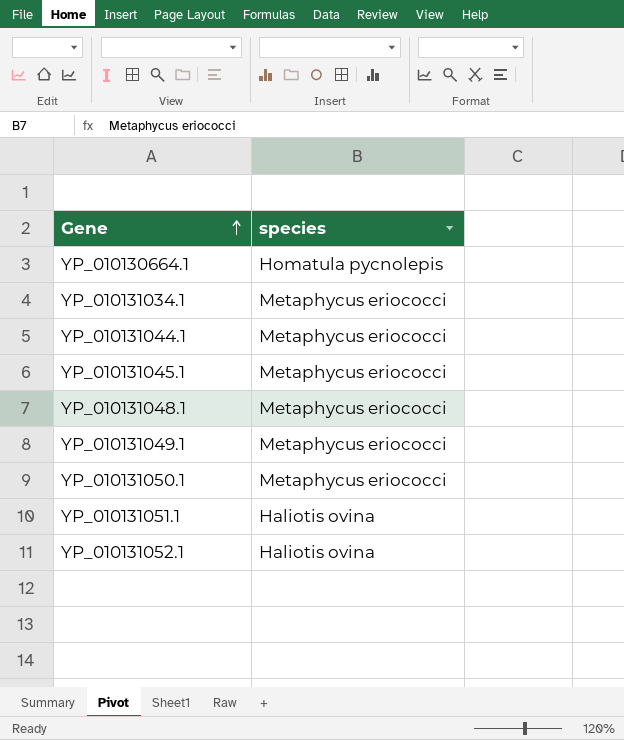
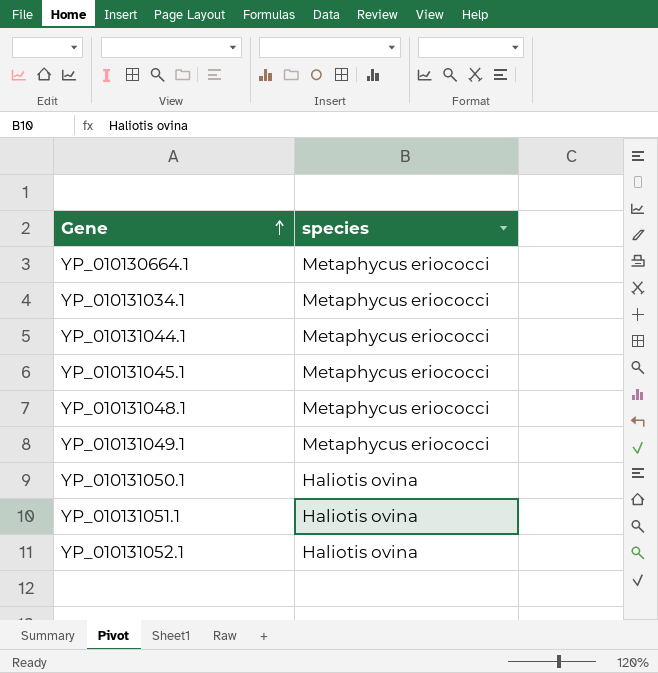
YP_010130664.1 | species: Homatula pycnolepis -> Metaphycus eriococci
YP_010131050.1 | species: Metaphycus eriococci -> Haliotis ovina

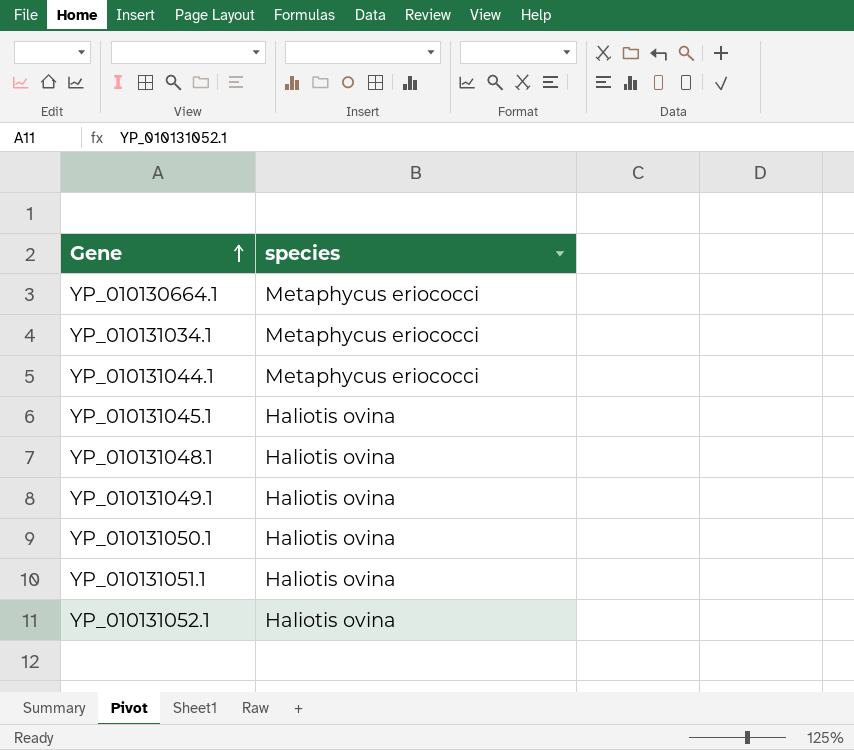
YP_010131045.1 | species: Metaphycus eriococci -> Haliotis ovina
YP_010131048.1 | species: Metaphycus eriococci -> Haliotis ovina
YP_010131049.1 | species: Metaphycus eriococci -> Haliotis ovina

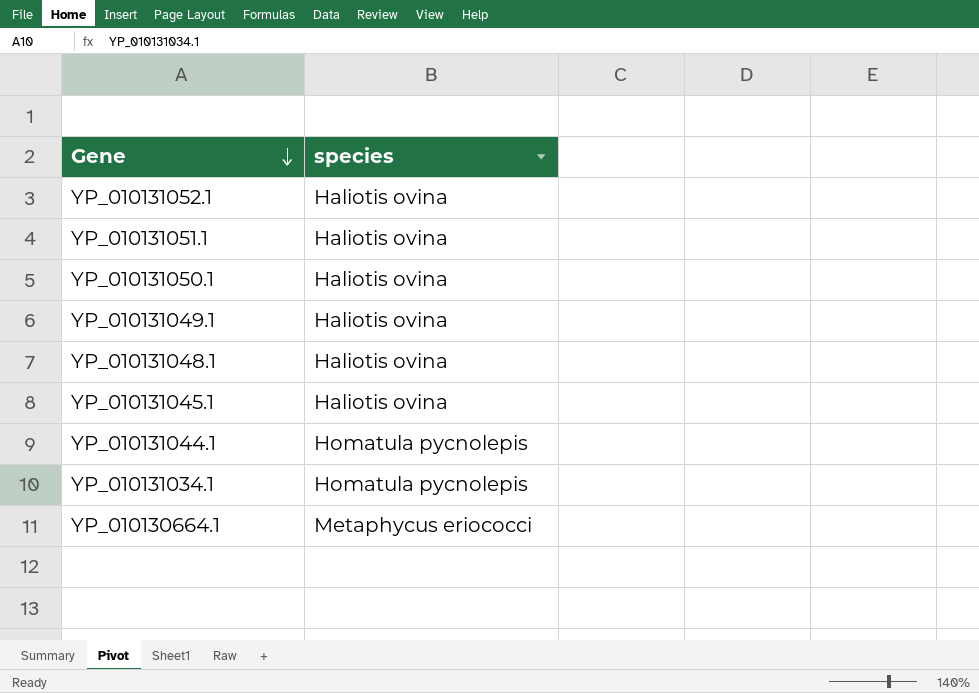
row order: Gene ascending -> Gene descending
YP_010131044.1 | species: Metaphycus eriococci -> Homatula pycnolepis
YP_010131034.1 | species: Metaphycus eriococci -> Homatula pycnolepis

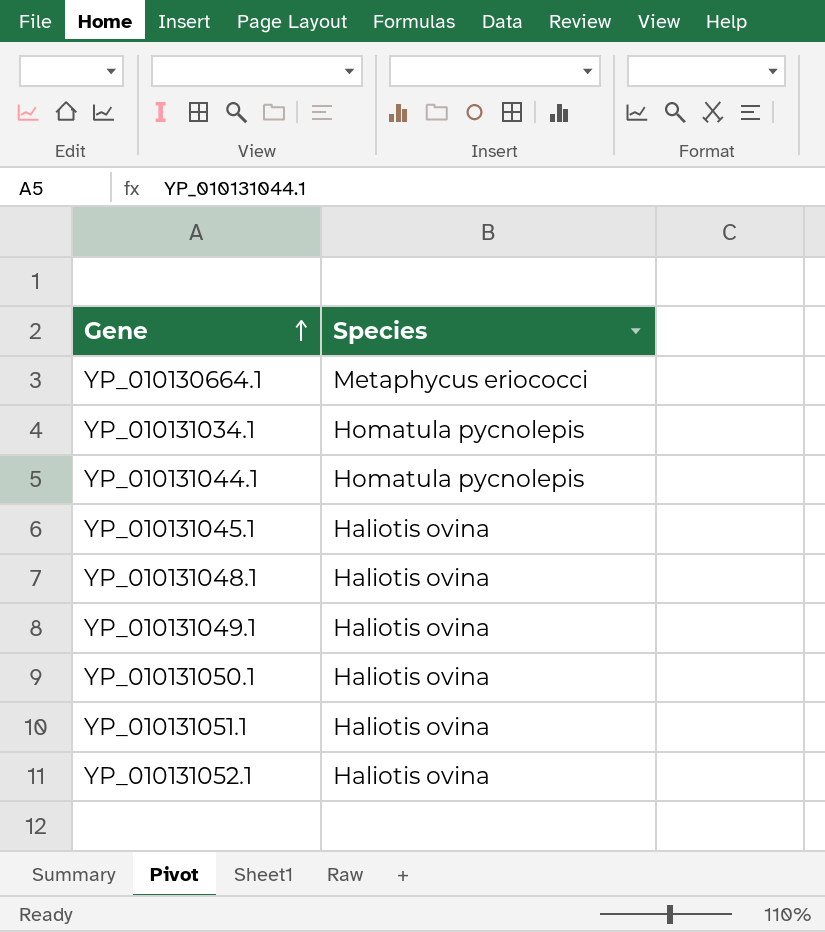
row order: Gene descending -> Gene ascending
column name: species -> Species

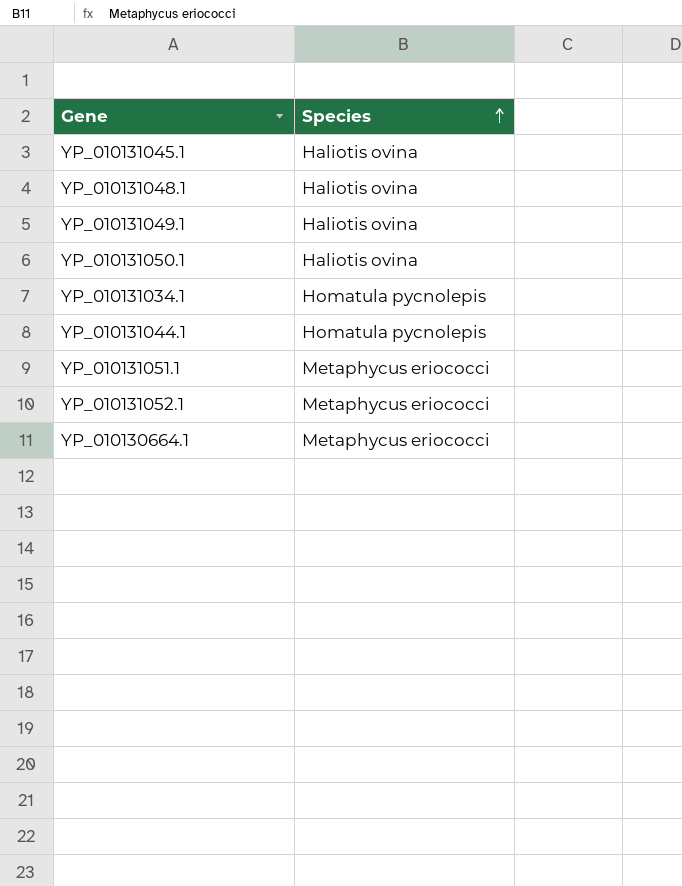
row order: Gene ascending -> Species ascending
YP_010131051.1 | Species: Haliotis ovina -> Metaphycus eriococci
YP_010131052.1 | Species: Haliotis ovina -> Metaphycus eriococci

